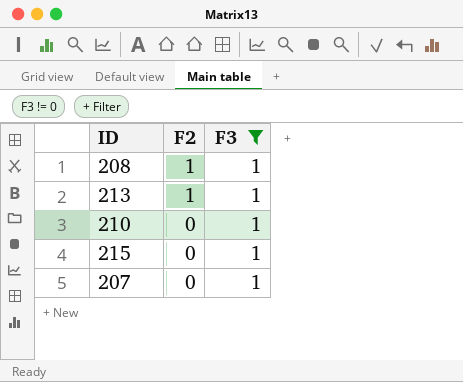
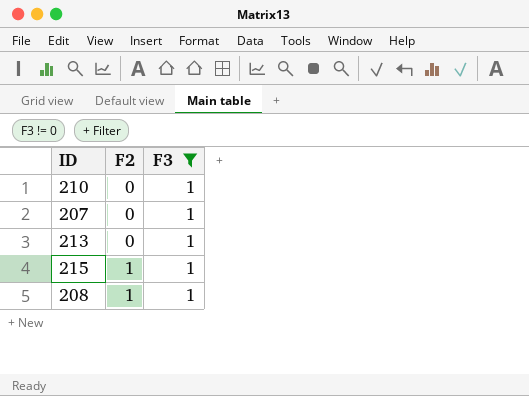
row order: F2 descending -> F2 ascending
213 | F2: 1 -> 0
215 | F2: 0 -> 1

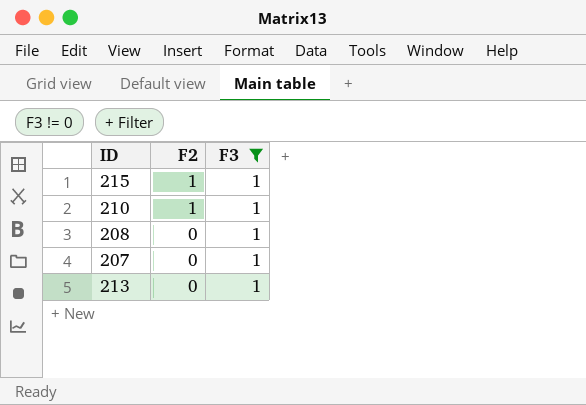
row order: F2 ascending -> F2 descending
210 | F2: 0 -> 1
208 | F2: 1 -> 0

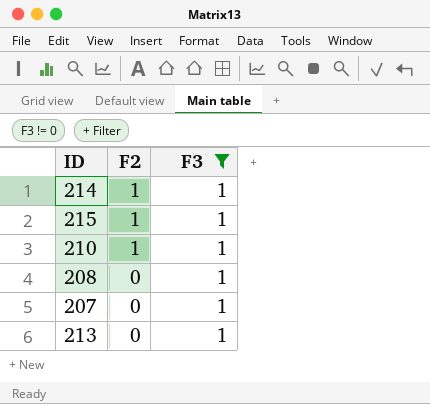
row 214: none -> 1 | 1

